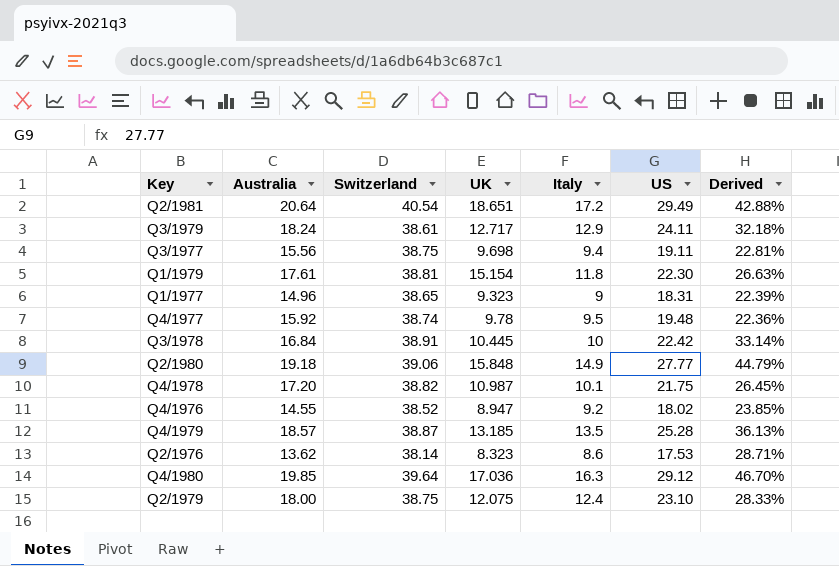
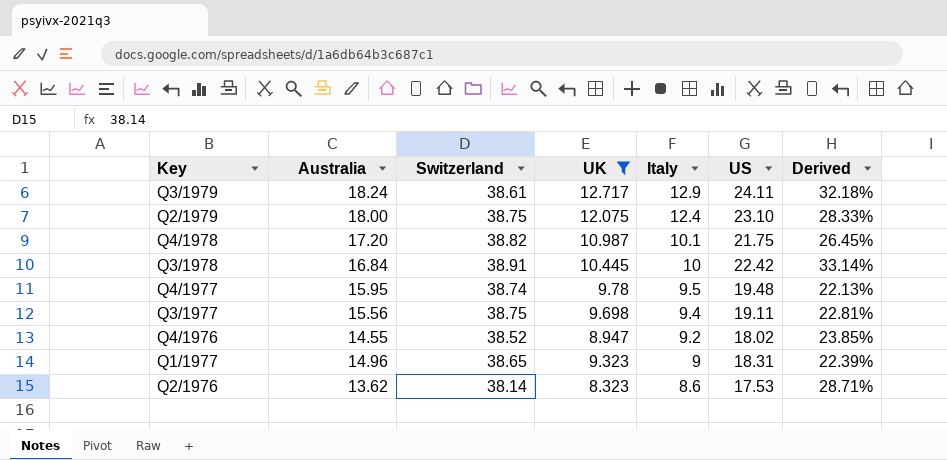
filter: none -> UK <= 12.717
row order: none -> Italy descending
Q4/1977 | Australia: 15.92 -> 15.95
Q4/1977 | Derived: 22.36% -> 22.13%

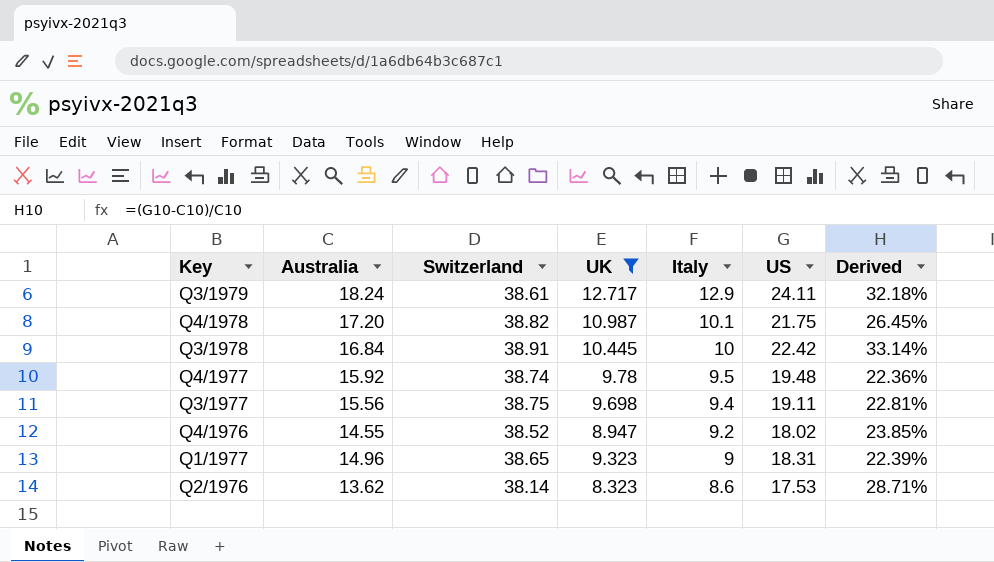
row Q2/1979: 18.00 | 38.75 | 12.075 | 12.4 | 23.10 | 28.33% -> none
Q4/1977 | Australia: 15.95 -> 15.92
Q4/1977 | Derived: 22.13% -> 22.36%

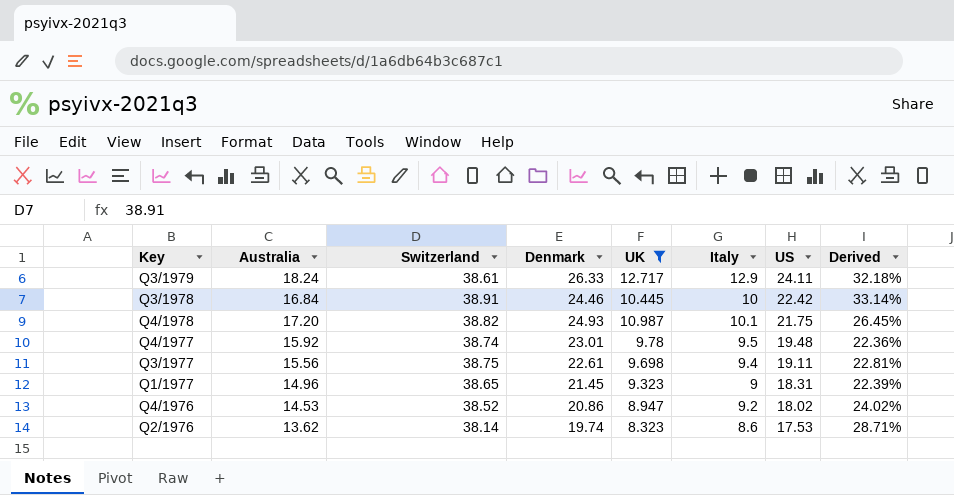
row order: Italy descending -> US descending
column Denmark | position: none -> 4
Q4/1976 | Australia: 14.55 -> 14.53
Q4/1976 | Derived: 23.85% -> 24.02%

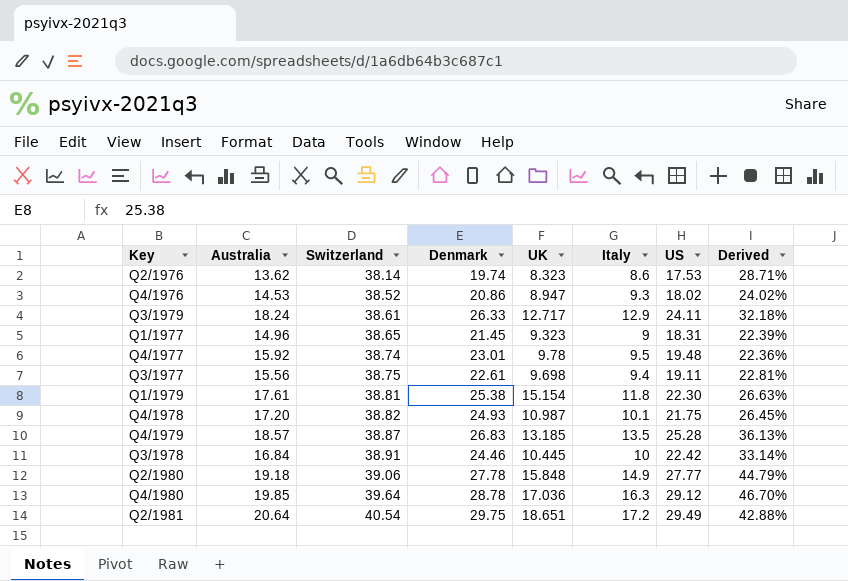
filter: UK <= 12.717 -> none
row order: US descending -> Switzerland ascending
Q4/1976 | Italy: 9.2 -> 9.3

